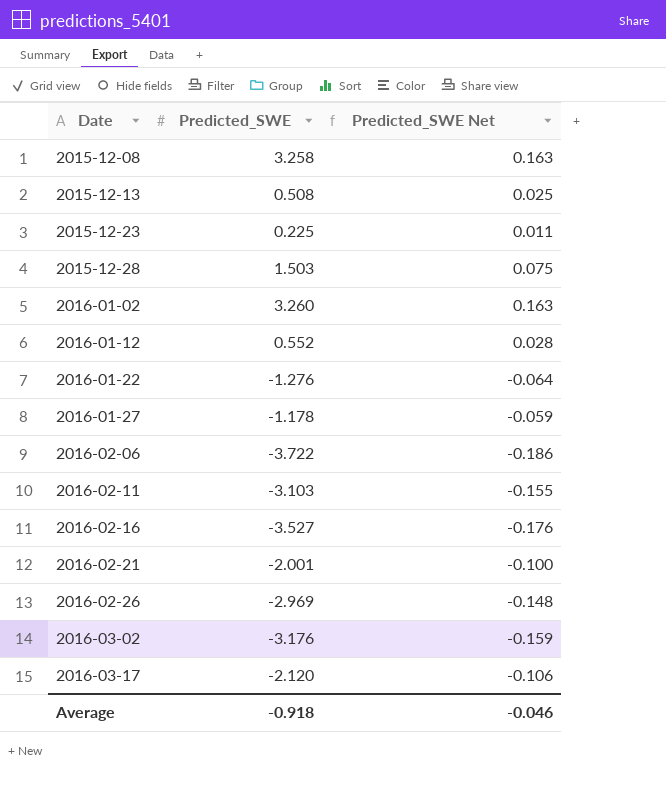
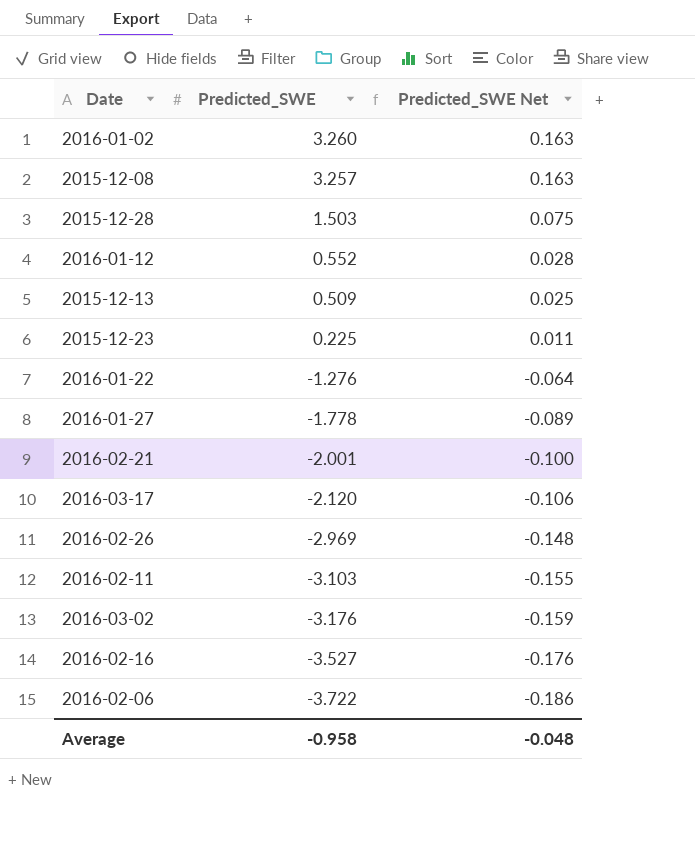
row order: Date ascending -> Predicted_SWE descending
2015-12-08 | Predicted_SWE: 3.258 -> 3.257
2015-12-13 | Predicted_SWE: 0.508 -> 0.509
2016-01-27 | Predicted_SWE: -1.178 -> -1.778
2016-01-27 | Predicted_SWE Net: -0.059 -> -0.089
Average | Predicted_SWE: -0.918 -> -0.958
Average | Predicted_SWE Net: -0.046 -> -0.048

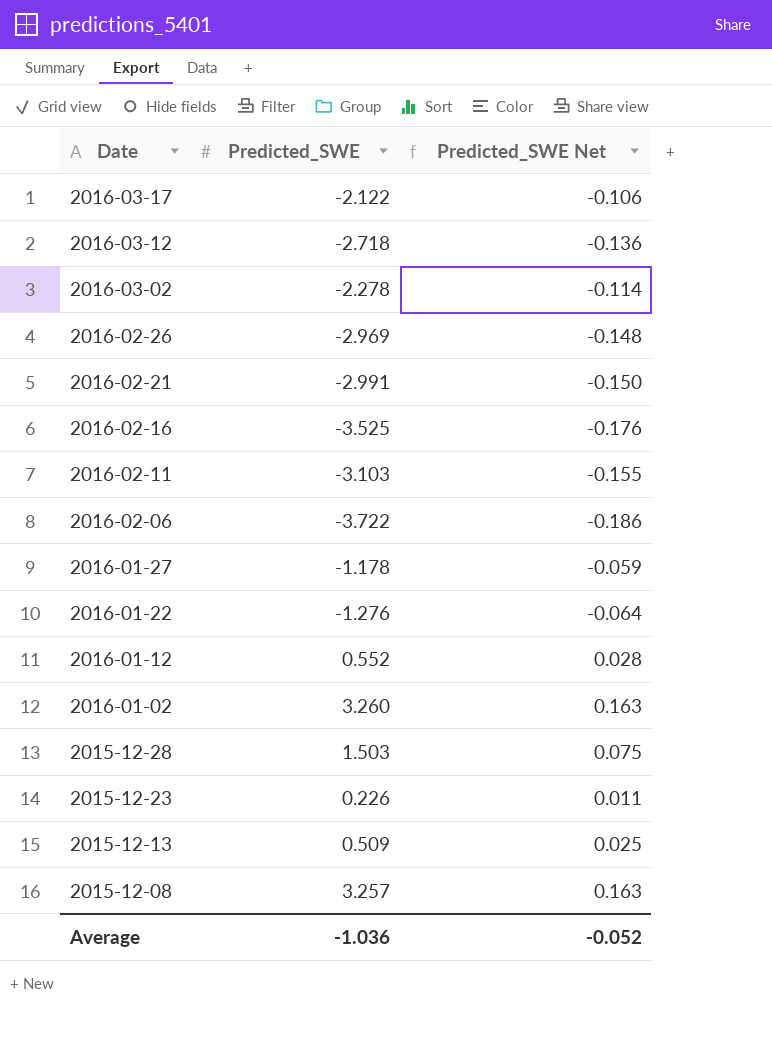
row order: Predicted_SWE descending -> Date descending
2016-03-17 | Predicted_SWE: -2.120 -> -2.122
row 2016-03-12: none -> -2.718 | -0.136
2016-03-02 | Predicted_SWE: -3.176 -> -2.278
2016-03-02 | Predicted_SWE Net: -0.159 -> -0.114
2016-02-21 | Predicted_SWE: -2.001 -> -2.991
2016-02-21 | Predicted_SWE Net: -0.100 -> -0.150
2016-02-16 | Predicted_SWE: -3.527 -> -3.525
2016-01-27 | Predicted_SWE: -1.778 -> -1.178
2016-01-27 | Predicted_SWE Net: -0.089 -> -0.059
2015-12-23 | Predicted_SWE: 0.225 -> 0.226
Average | Predicted_SWE: -0.958 -> -1.036
Average | Predicted_SWE Net: -0.048 -> -0.052

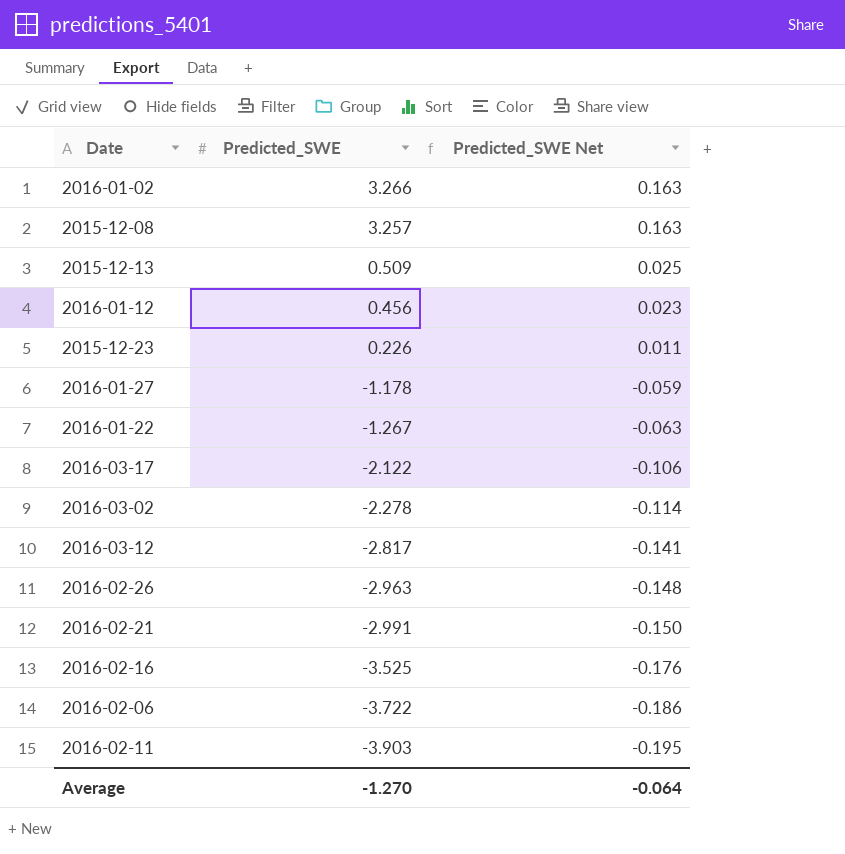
row order: Date descending -> Predicted_SWE descending
row 2015-12-28: 1.503 | 0.075 -> none
2016-01-02 | Predicted_SWE: 3.260 -> 3.266
2016-01-12 | Predicted_SWE: 0.552 -> 0.456
2016-01-12 | Predicted_SWE Net: 0.028 -> 0.023
2016-01-22 | Predicted_SWE: -1.276 -> -1.267
2016-01-22 | Predicted_SWE Net: -0.064 -> -0.063
2016-03-12 | Predicted_SWE: -2.718 -> -2.817
2016-03-12 | Predicted_SWE Net: -0.136 -> -0.141
2016-02-26 | Predicted_SWE: -2.969 -> -2.963
2016-02-11 | Predicted_SWE: -3.103 -> -3.903
2016-02-11 | Predicted_SWE Net: -0.155 -> -0.195
Average | Predicted_SWE: -1.036 -> -1.270
Average | Predicted_SWE Net: -0.052 -> -0.064

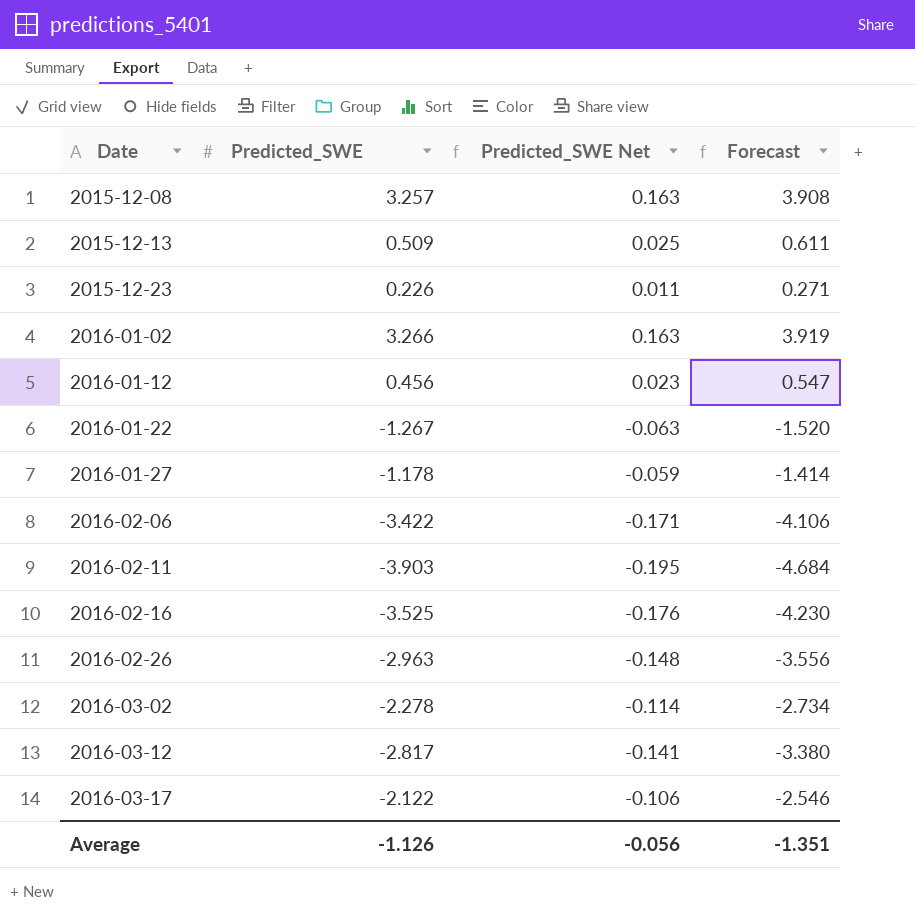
row order: Predicted_SWE descending -> Date ascending
column Forecast | formula: none -> [Predicted_SWE] * 1.2
row 2016-02-21: -2.991 | -0.150 -> none
2016-02-06 | Predicted_SWE: -3.722 -> -3.422
2016-02-06 | Predicted_SWE Net: -0.186 -> -0.171
Average | Predicted_SWE: -1.270 -> -1.126
Average | Predicted_SWE Net: -0.064 -> -0.056

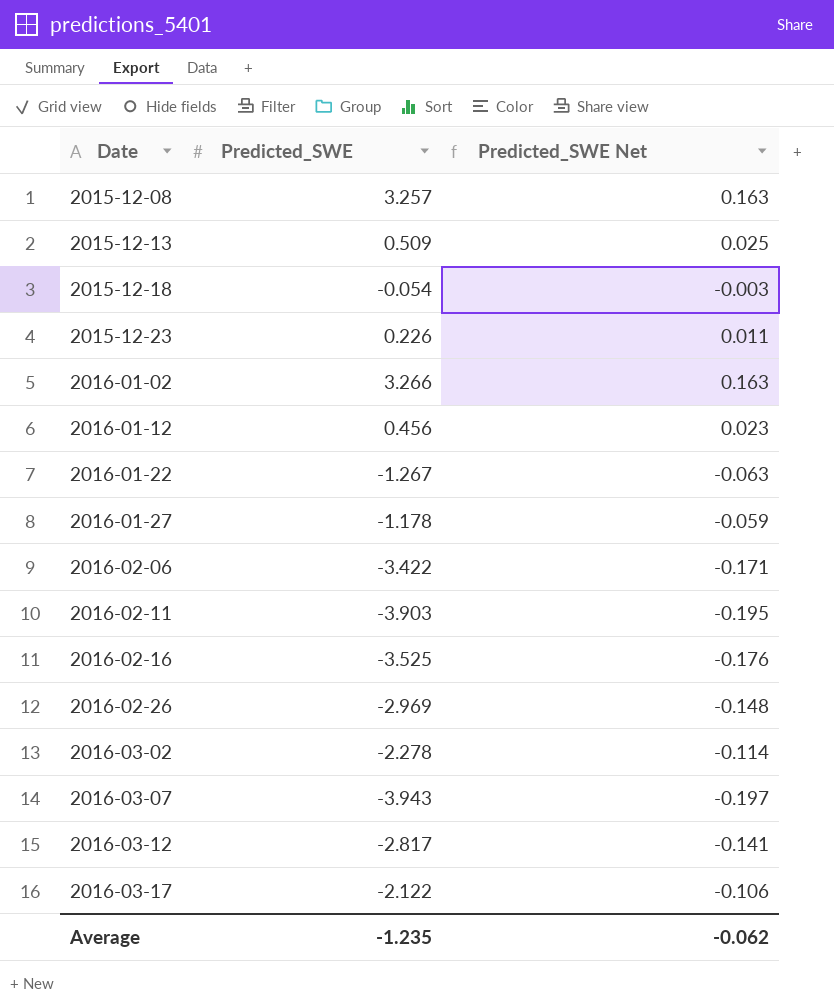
column Forecast | formula: [Predicted_SWE] * 1.2 -> none
row 2015-12-18: none -> -0.054 | -0.003
2016-02-26 | Predicted_SWE: -2.963 -> -2.969
row 2016-03-07: none -> -3.943 | -0.197
Average | Predicted_SWE: -1.126 -> -1.235
Average | Predicted_SWE Net: -0.056 -> -0.062

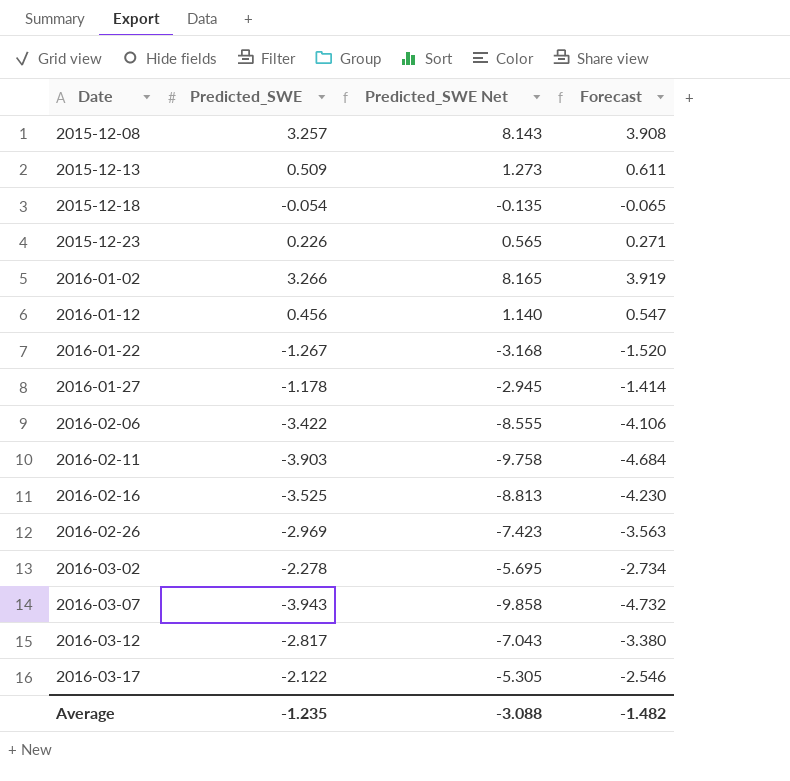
column Predicted_SWE Net | formula: [Predicted_SWE] * 0.05 -> [Predicted_SWE] * 2.5
column Forecast | formula: none -> [Predicted_SWE] * 1.2
Average | Predicted_SWE Net: -0.062 -> -3.088

